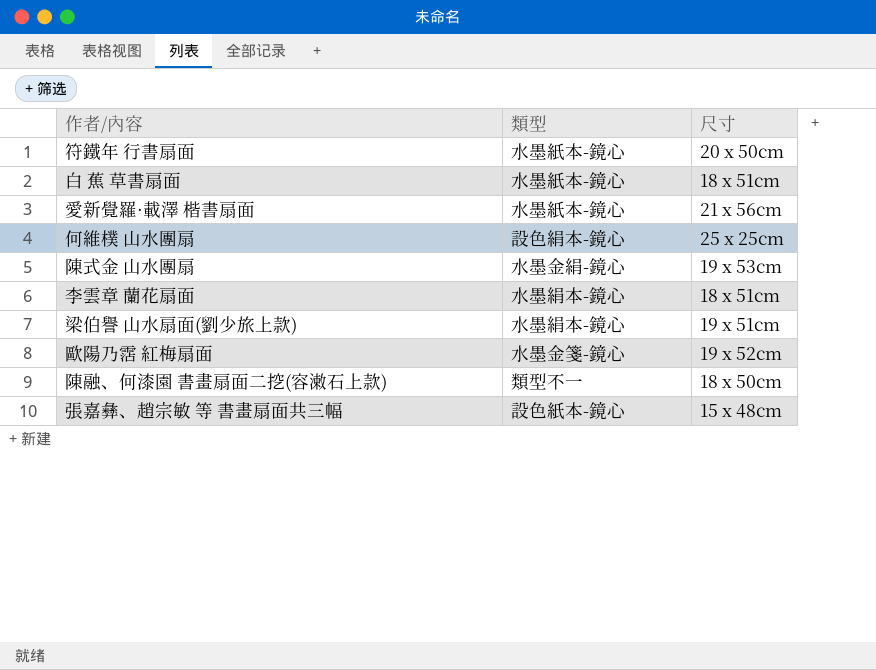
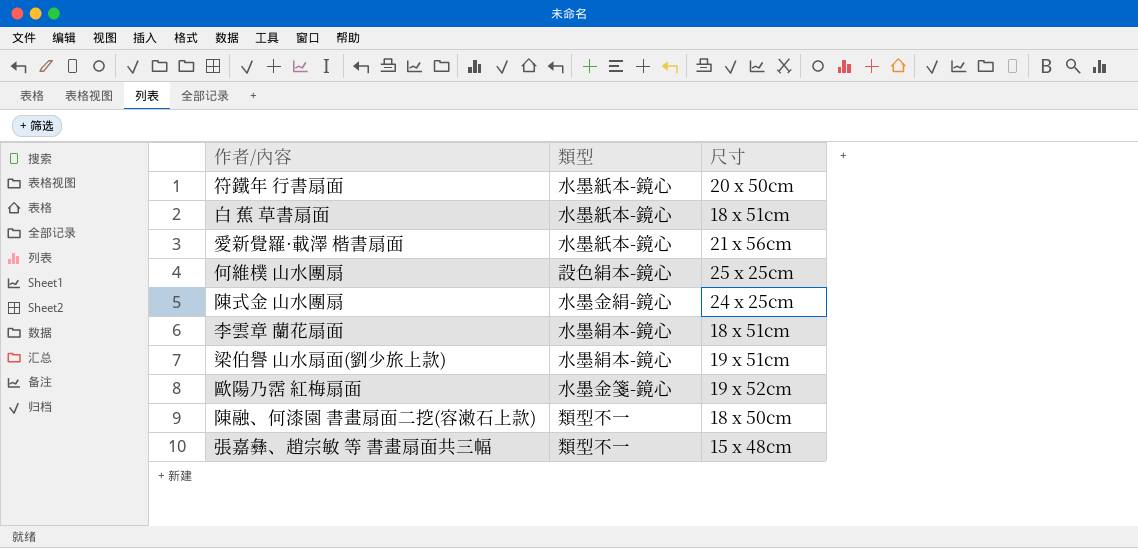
陳式金 山水團扇 | 尺寸: 19 x 53cm -> 24 x 25cm
張嘉彝、趙宗敏 等 書畫扇面共三幅 | 類型: 設色紙本-鏡心 -> 類型不一

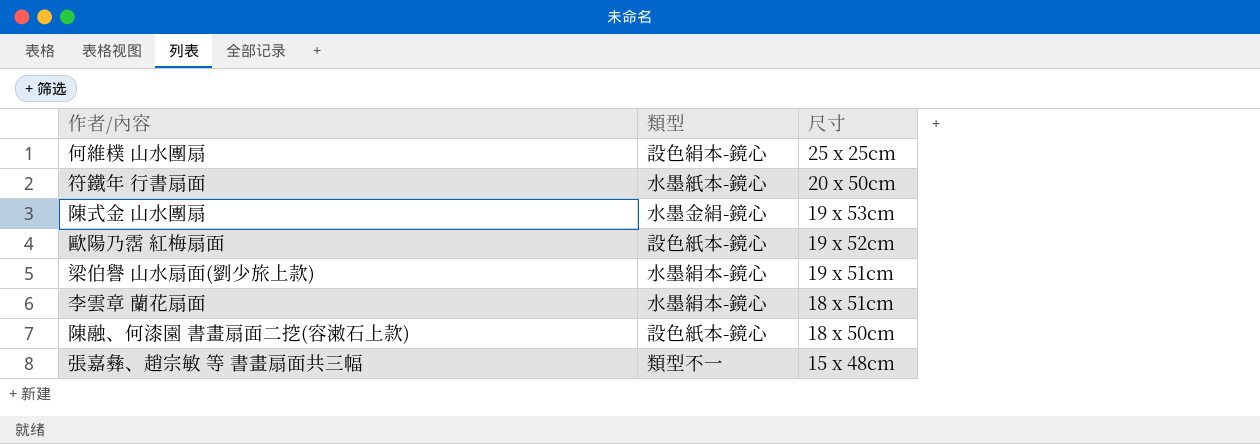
row order: none -> 尺寸 descending
row 白 蕉 草書扇面: 水墨紙本-鏡心 | 18 x 51cm -> none
row 愛新覺羅·載澤 楷書扇面: 水墨紙本-鏡心 | 21 x 56cm -> none
陳式金 山水團扇 | 尺寸: 24 x 25cm -> 19 x 53cm
歐陽乃霑 紅梅扇面 | 類型: 水墨金箋-鏡心 -> 設色紙本-鏡心
陳融、何漆園 書畫扇面二挖(容潄石上款) | 類型: 類型不一 -> 設色紙本-鏡心

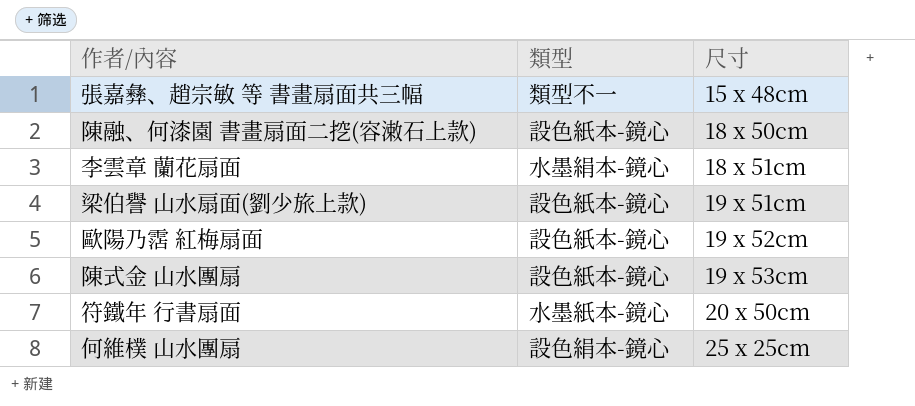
row order: 尺寸 descending -> 尺寸 ascending
梁伯譽 山水扇面(劉少旅上款) | 類型: 水墨絹本-鏡心 -> 設色紙本-鏡心
陳式金 山水團扇 | 類型: 水墨金絹-鏡心 -> 設色紙本-鏡心

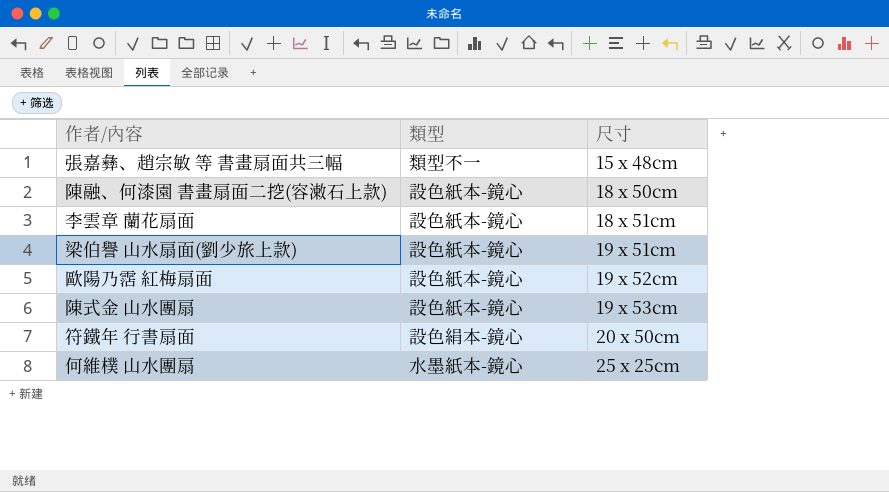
李雲章 蘭花扇面 | 類型: 水墨絹本-鏡心 -> 設色紙本-鏡心
符鐵年 行書扇面 | 類型: 水墨紙本-鏡心 -> 設色絹本-鏡心
何維樸 山水團扇 | 類型: 設色絹本-鏡心 -> 水墨紙本-鏡心

